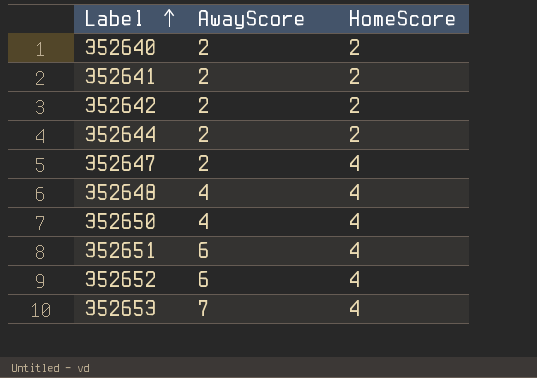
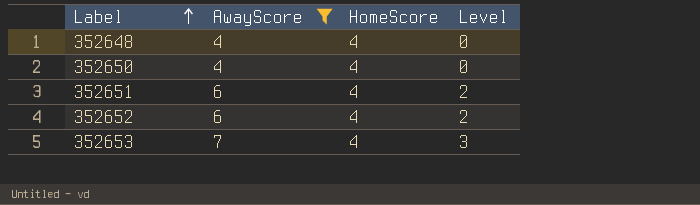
filter: none -> AwayScore != 2
column Level | formula: none -> [AwayScore] - [HomeScore]

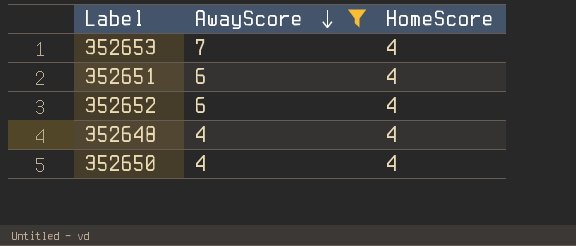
row order: Label ascending -> AwayScore descending
column Level | formula: [AwayScore] - [HomeScore] -> none

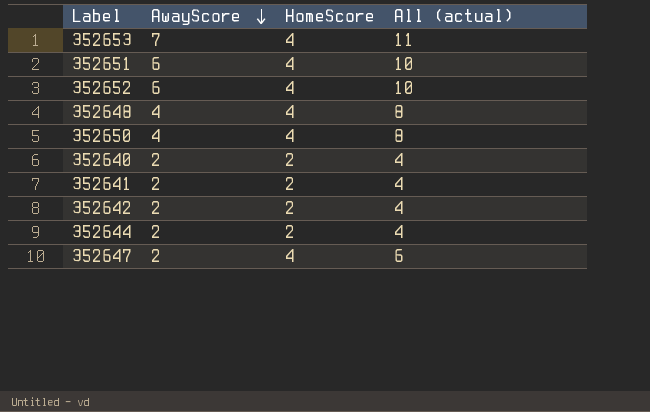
filter: AwayScore != 2 -> none
column All (actual) | formula: none -> [AwayScore] + [HomeScore]

